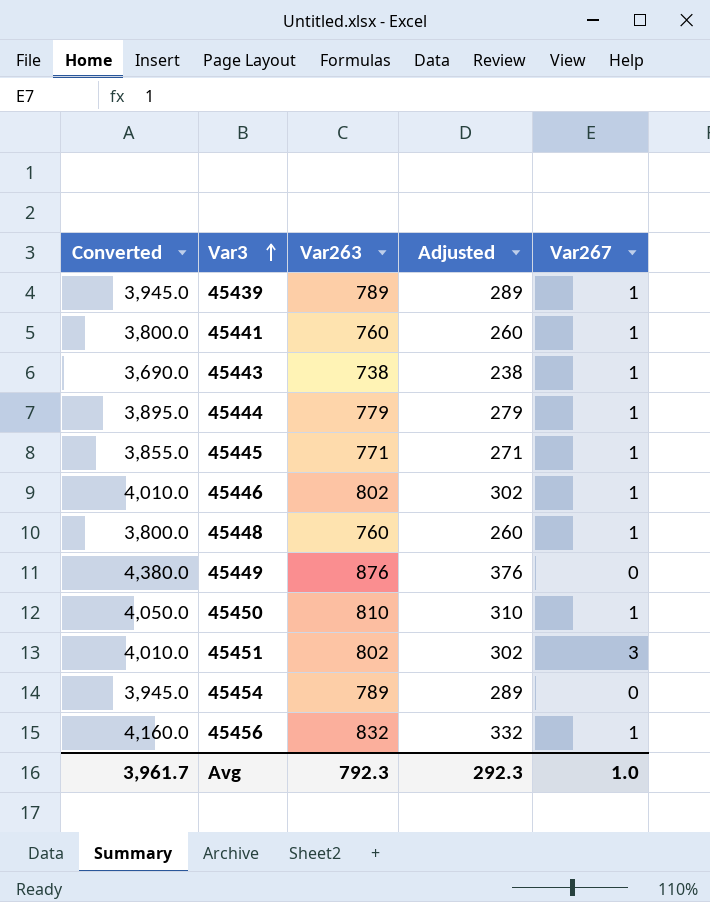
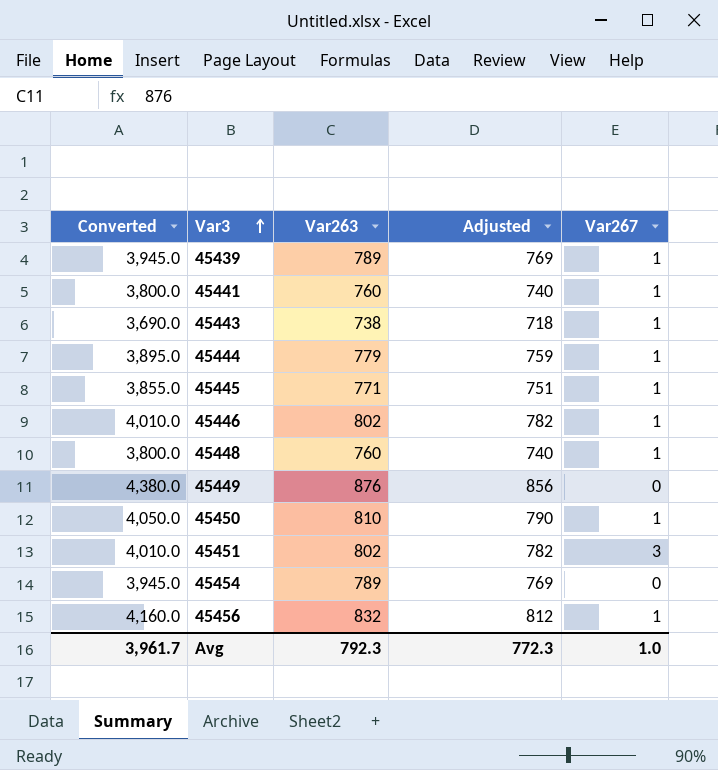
column Adjusted | formula: [Var263] - 500 -> [Var263] - 20
Avg | Adjusted: 292.3 -> 772.3

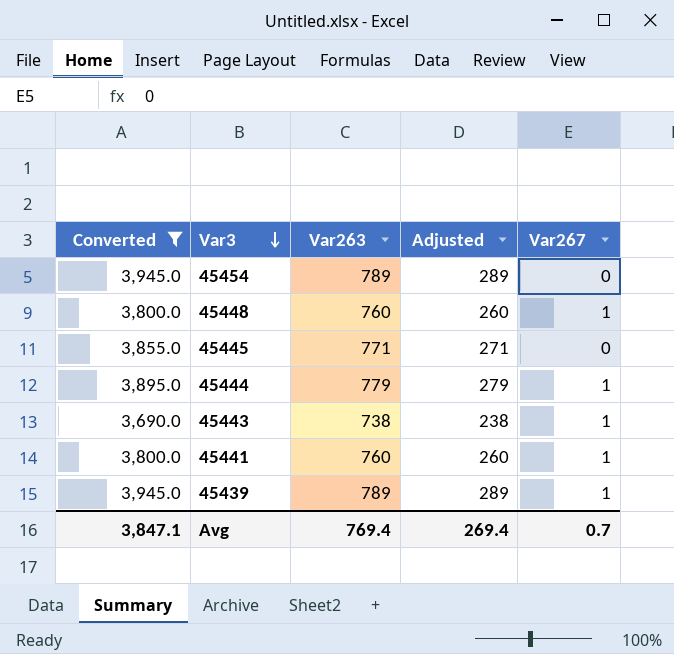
filter: none -> Converted <= 3,945.0
row order: Var3 ascending -> Var3 descending
column Adjusted | formula: [Var263] - 20 -> [Var263] - 500
45445 | Var267: 1 -> 0
Avg | Converted: 3,961.7 -> 3,847.1
Avg | Var263: 792.3 -> 769.4
Avg | Adjusted: 772.3 -> 269.4
Avg | Var267: 1.0 -> 0.7

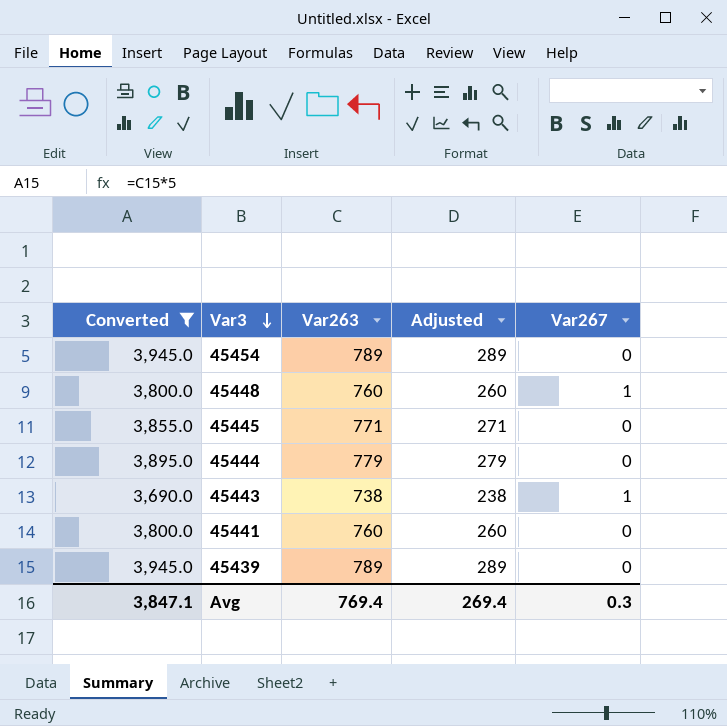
45444 | Var267: 1 -> 0
45441 | Var267: 1 -> 0
45439 | Var267: 1 -> 0
Avg | Var267: 0.7 -> 0.3

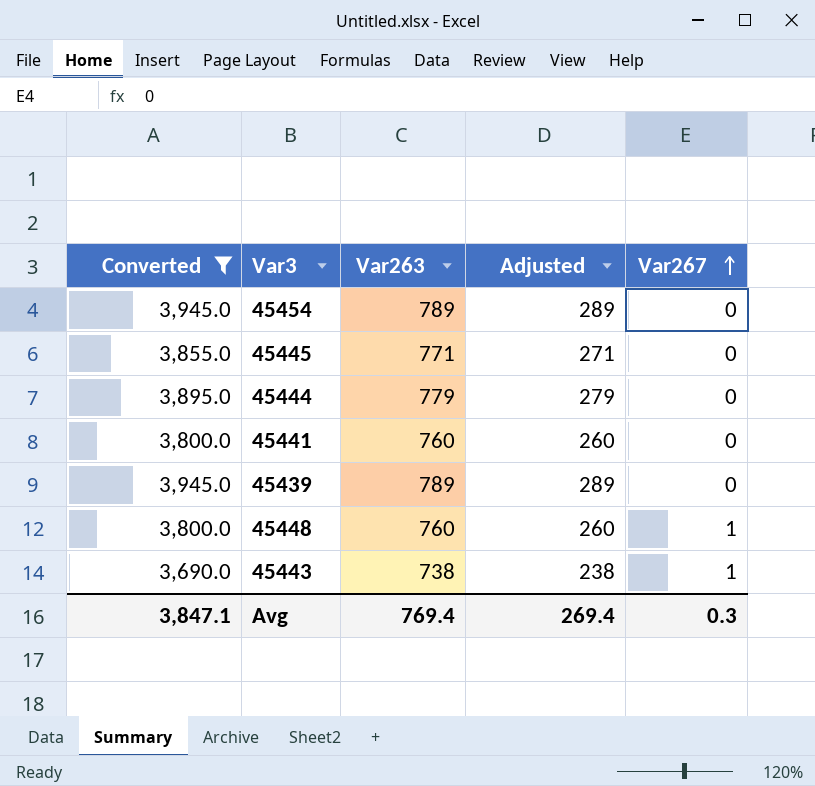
row order: Var3 descending -> Var267 ascending

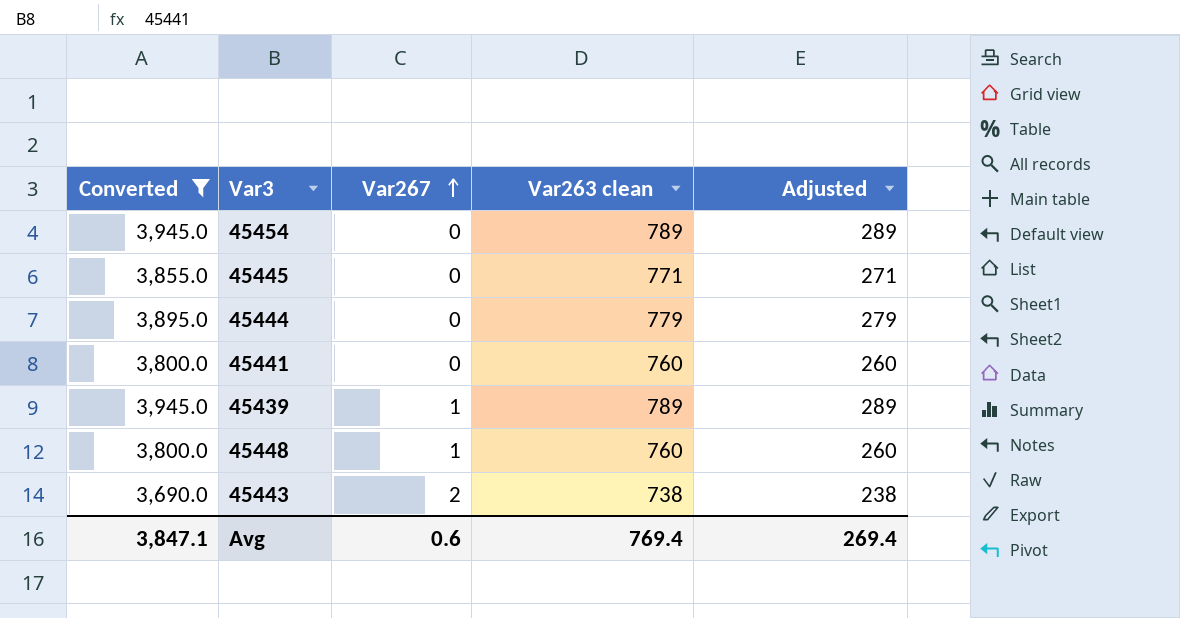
column Var267 | position: 5 -> 3
column name: Var263 -> Var263 clean
45439 | Var267: 0 -> 1
45443 | Var267: 1 -> 2
Avg | Var267: 0.3 -> 0.6

